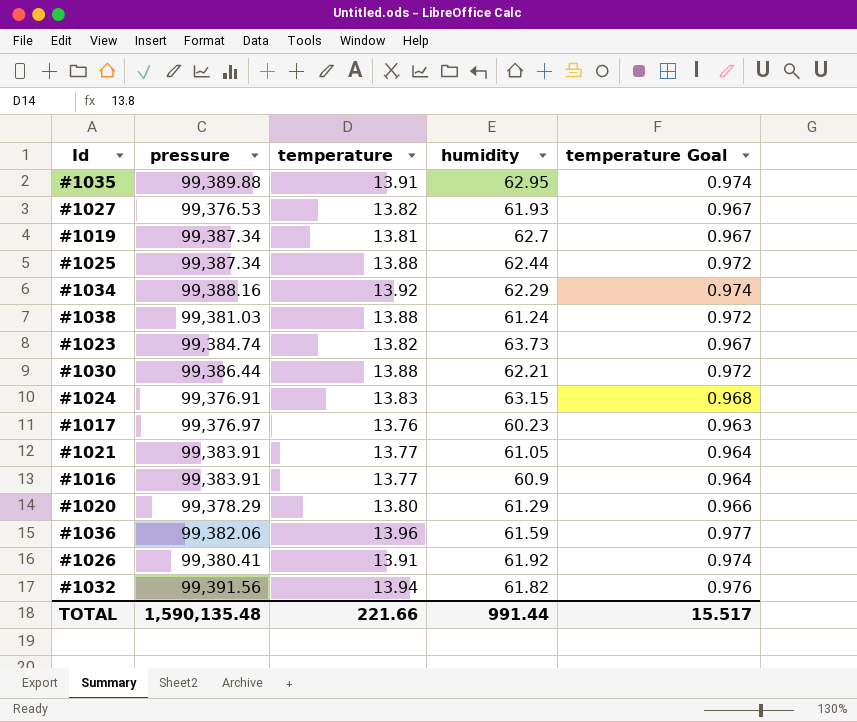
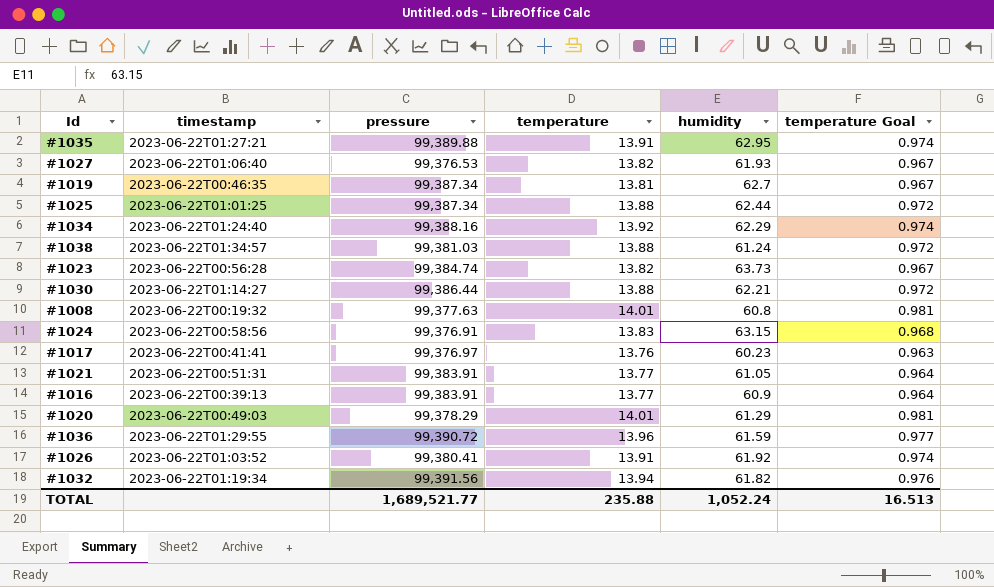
column timestamp | position: none -> 2
row #1008: none -> 2023-06-22T00:19:32 | 99,377.63 | 14.01 | 60.8 | 0.981
#1020 | temperature: 13.80 -> 14.01
#1020 | temperature Goal: 0.966 -> 0.981
#1036 | pressure: 99,382.06 -> 99,390.72
TOTAL | pressure: 1,590,135.48 -> 1,689,521.77
TOTAL | temperature: 221.66 -> 235.88
TOTAL | humidity: 991.44 -> 1,052.24
TOTAL | temperature Goal: 15.517 -> 16.513

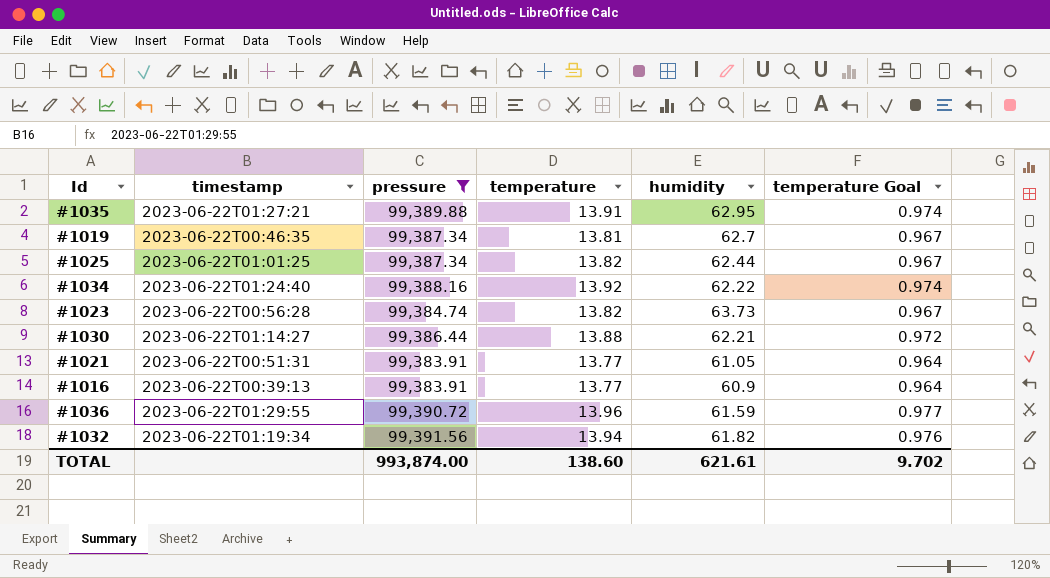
filter: none -> pressure >= 99,383.91
#1025 | temperature: 13.88 -> 13.82
#1025 | temperature Goal: 0.972 -> 0.967
#1034 | humidity: 62.29 -> 62.22
TOTAL | pressure: 1,689,521.77 -> 993,874.00
TOTAL | temperature: 235.88 -> 138.60
TOTAL | humidity: 1,052.24 -> 621.61
TOTAL | temperature Goal: 16.513 -> 9.702

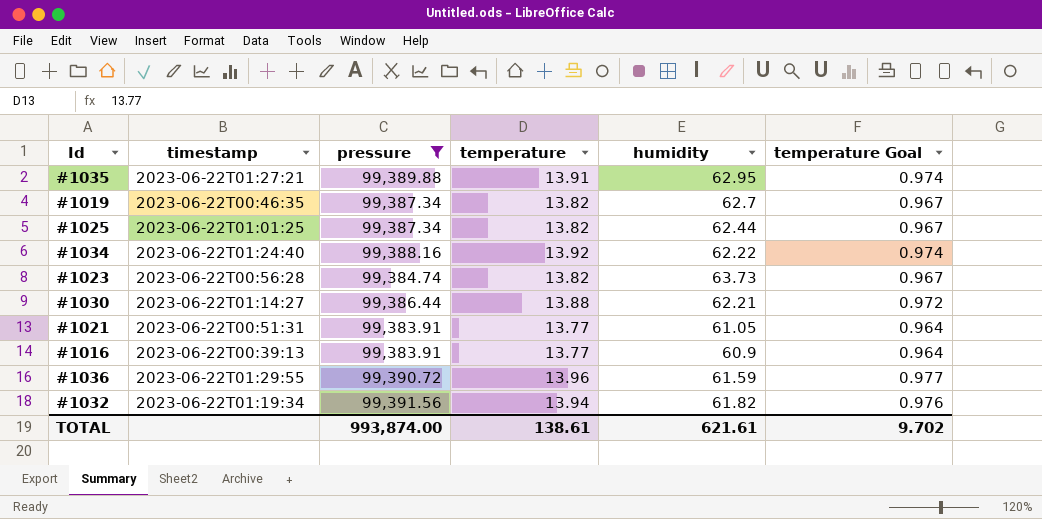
#1019 | temperature: 13.81 -> 13.82
TOTAL | temperature: 138.60 -> 138.61

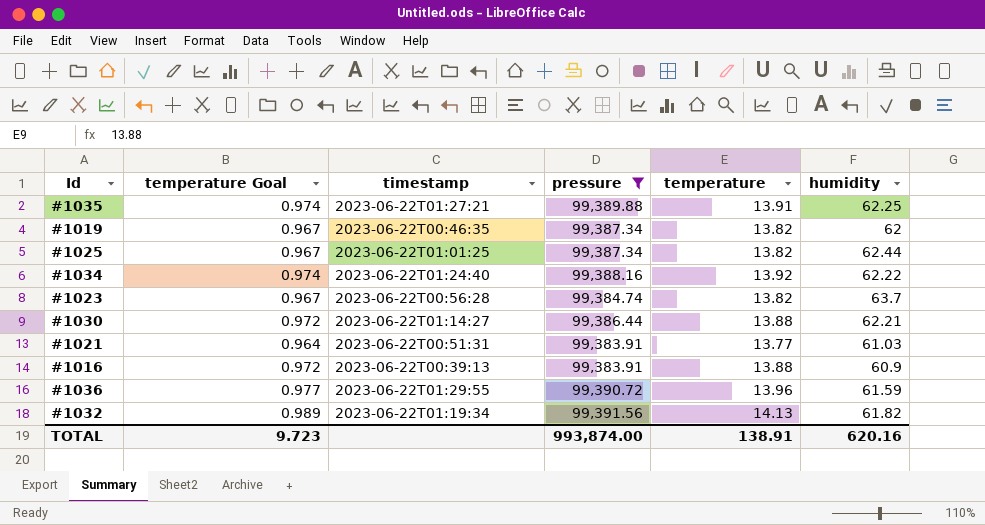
column temperature Goal | position: 6 -> 2
#1035 | humidity: 62.95 -> 62.25
#1019 | humidity: 62.7 -> 62
#1023 | humidity: 63.73 -> 63.7
#1021 | humidity: 61.05 -> 61.03
#1016 | temperature Goal: 0.964 -> 0.972
#1016 | temperature: 13.77 -> 13.88
#1032 | temperature Goal: 0.976 -> 0.989
#1032 | temperature: 13.94 -> 14.13
TOTAL | temperature Goal: 9.702 -> 9.723
TOTAL | temperature: 138.61 -> 138.91
TOTAL | humidity: 621.61 -> 620.16

